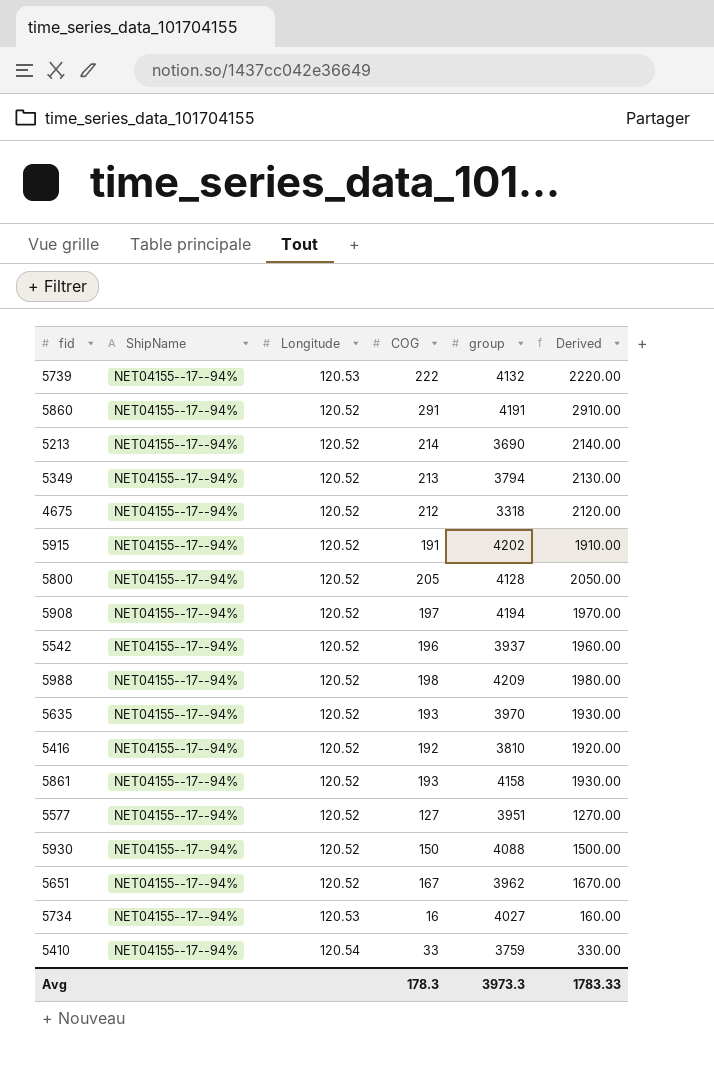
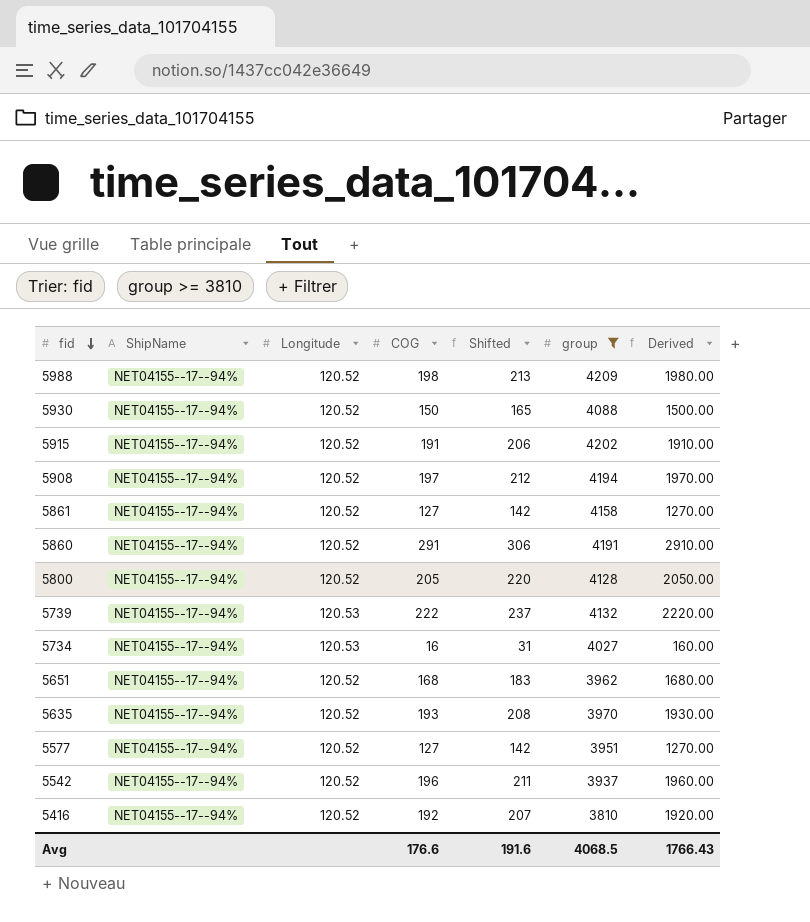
filter: none -> group >= 3810
row order: none -> fid descending
column Shifted | formula: none -> [COG] + 15
5861 | COG: 193 -> 127
5861 | Derived: 1930.00 -> 1270.00
5651 | COG: 167 -> 168
5651 | Derived: 1670.00 -> 1680.00
Avg | COG: 178.3 -> 176.6
Avg | group: 3973.3 -> 4068.5
Avg | Derived: 1783.33 -> 1766.43

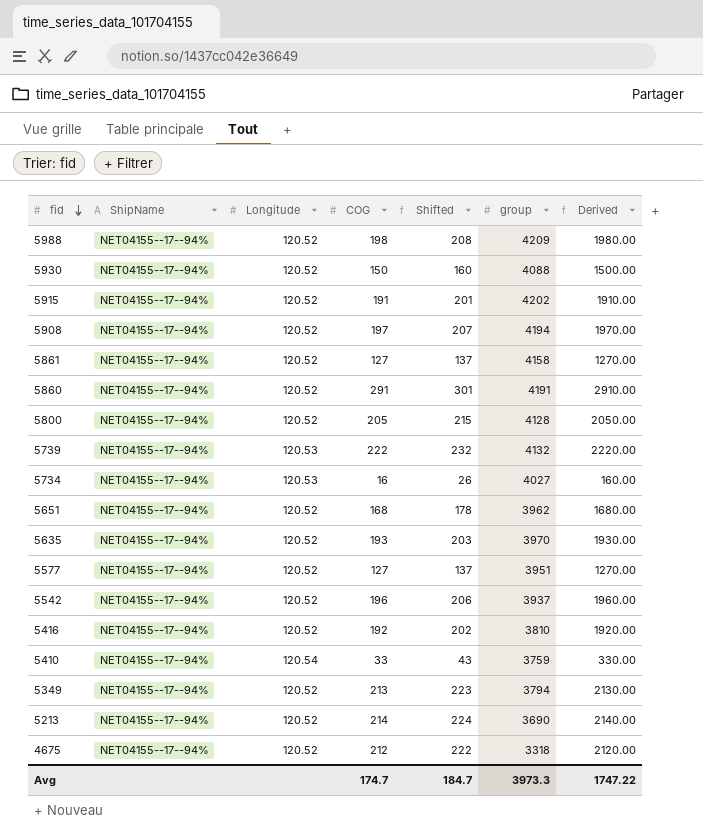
filter: group >= 3810 -> none
column Shifted | formula: [COG] + 15 -> [COG] + 10
Avg | COG: 176.6 -> 174.7
Avg | Shifted: 191.6 -> 184.7
Avg | group: 4068.5 -> 3973.3
Avg | Derived: 1766.43 -> 1747.22

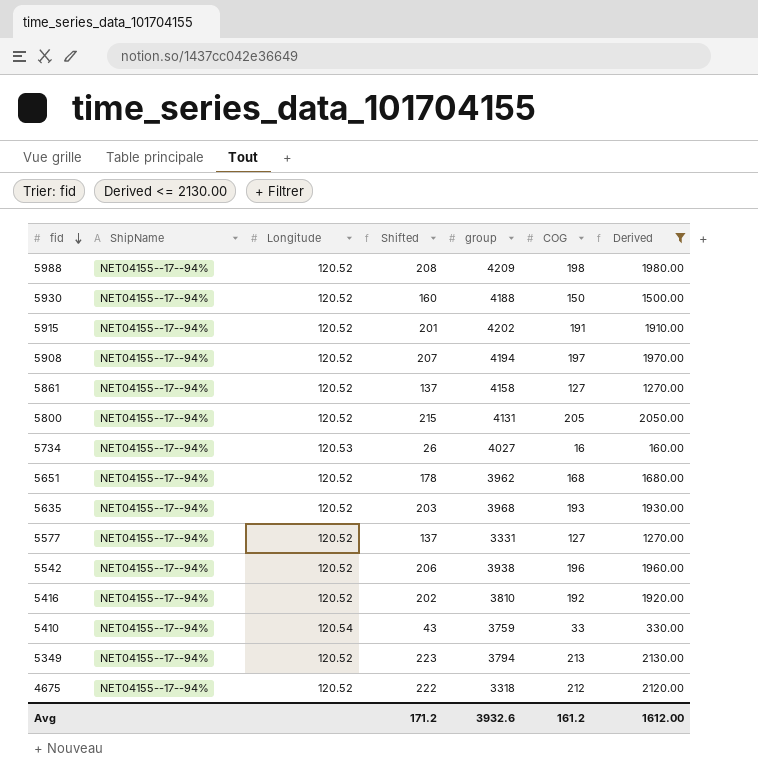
filter: none -> Derived <= 2130.00
column COG | position: 4 -> 6
5930 | group: 4088 -> 4188
5800 | group: 4128 -> 4131
5635 | group: 3970 -> 3968
5577 | group: 3951 -> 3331
5542 | group: 3937 -> 3938
Avg | Shifted: 184.7 -> 171.2
Avg | group: 3973.3 -> 3932.6
Avg | COG: 174.7 -> 161.2
Avg | Derived: 1747.22 -> 1612.00

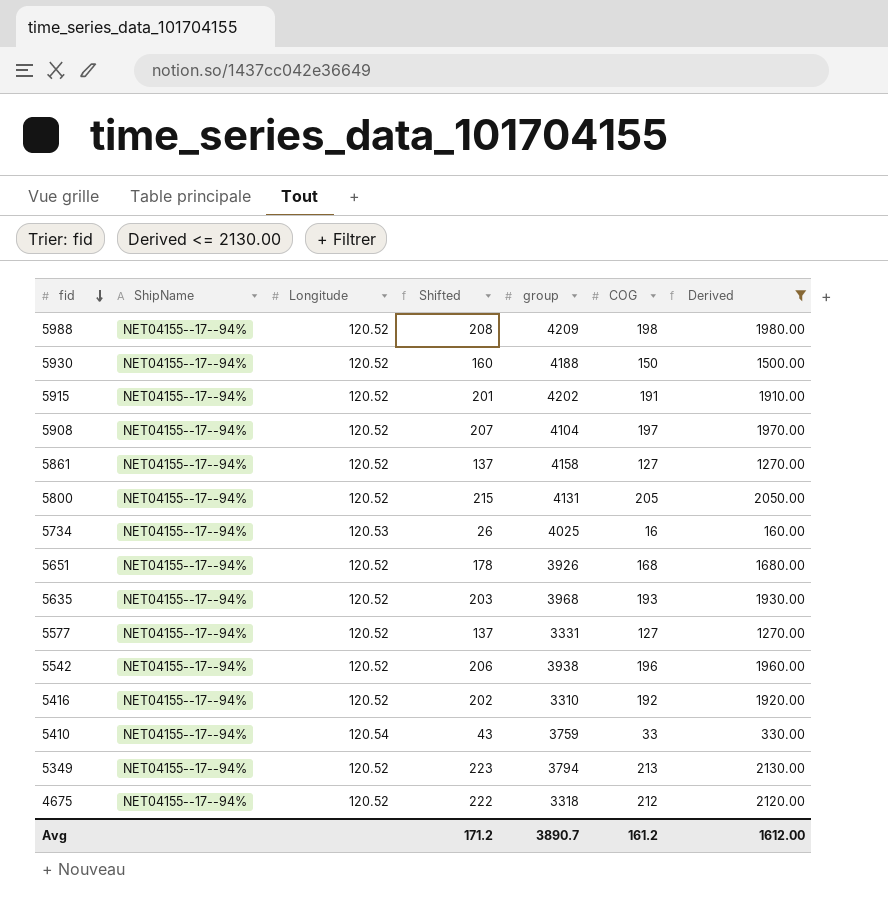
5908 | group: 4194 -> 4104
5734 | group: 4027 -> 4025
5651 | group: 3962 -> 3926
5416 | group: 3810 -> 3310
Avg | group: 3932.6 -> 3890.7

